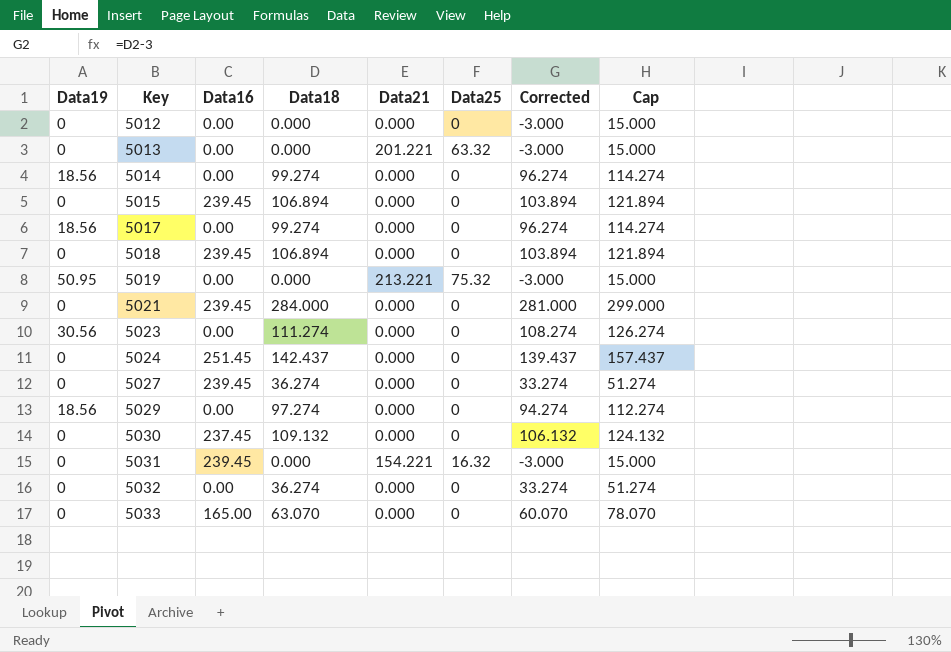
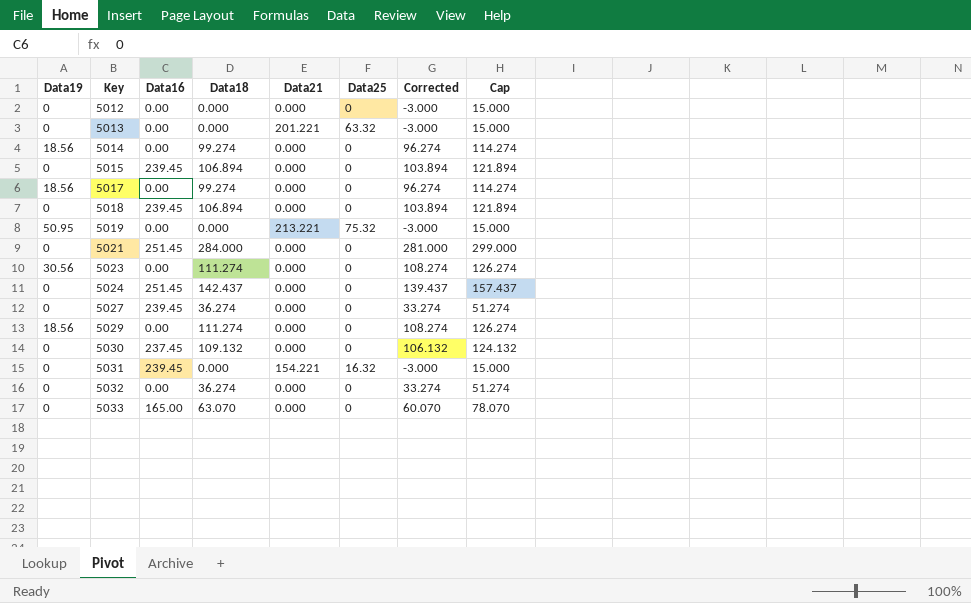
5021 | Data16: 239.45 -> 251.45
5029 | Data18: 97.274 -> 111.274
5029 | Corrected: 94.274 -> 108.274
5029 | Cap: 112.274 -> 126.274

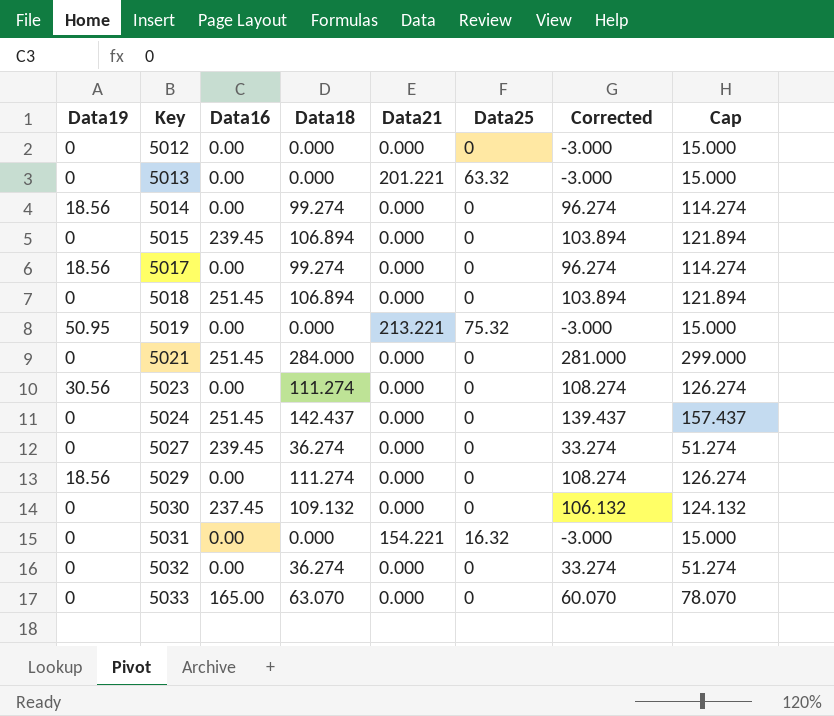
5018 | Data16: 239.45 -> 251.45
5031 | Data16: 239.45 -> 0.00

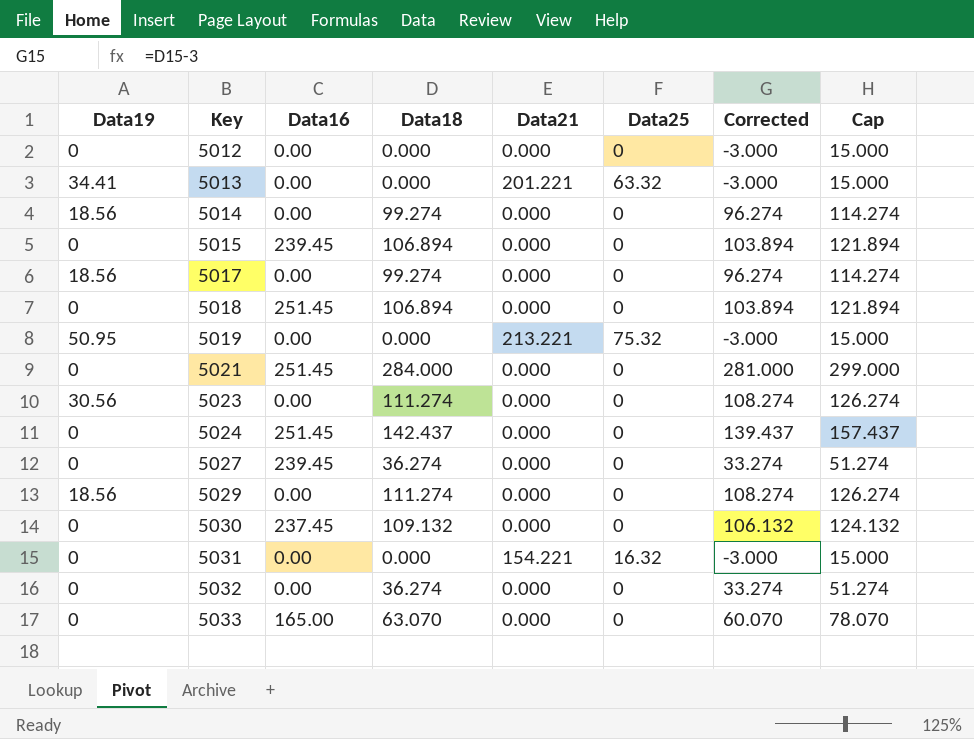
5013 | Data19: 0 -> 34.41

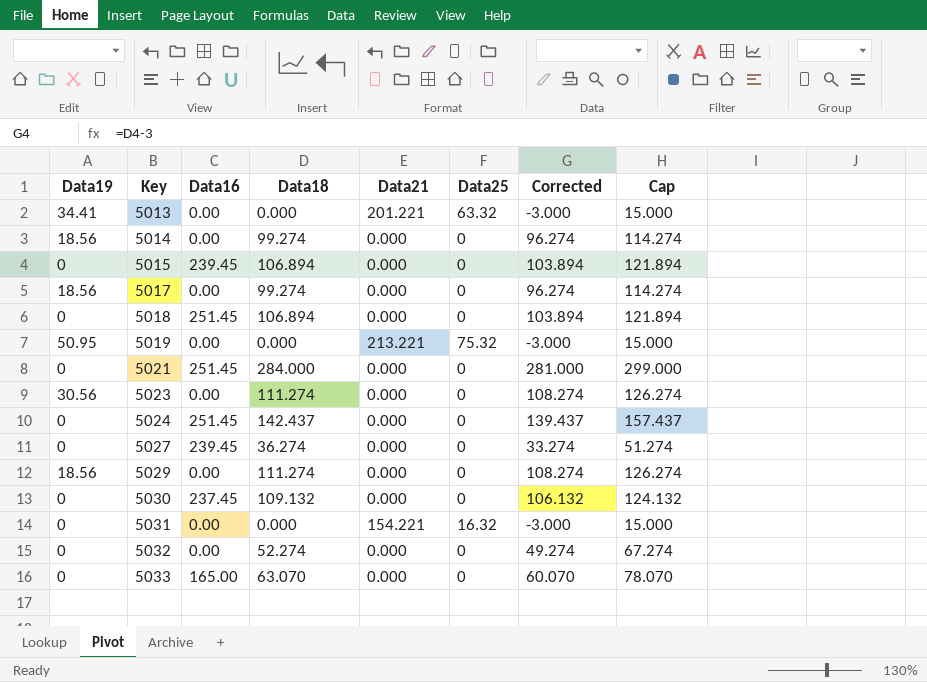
row 5012: 0 | 0.00 | 0.000 | 0.000 | 0 | -3.000 | 15.000 -> none
5032 | Data18: 36.274 -> 52.274
5032 | Corrected: 33.274 -> 49.274
5032 | Cap: 51.274 -> 67.274

